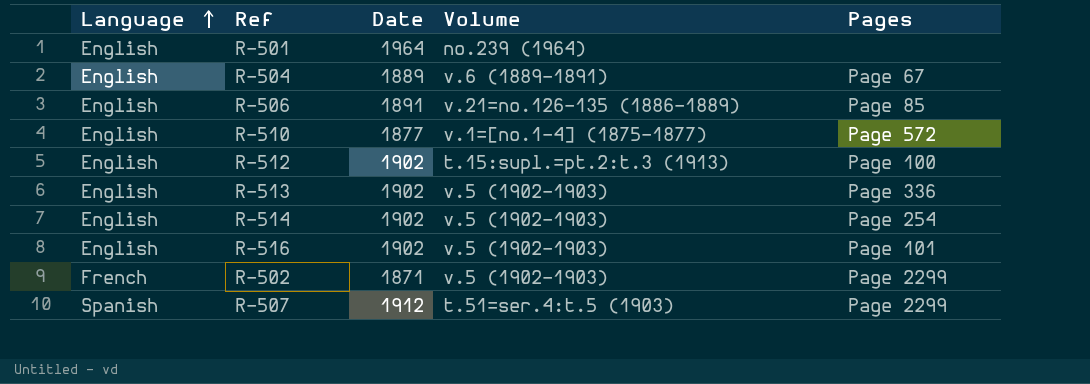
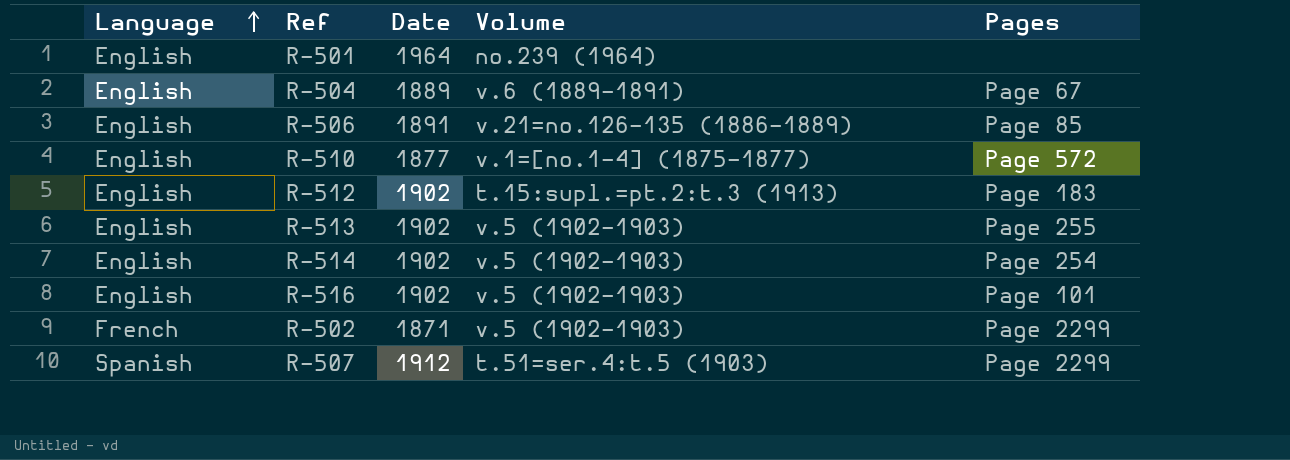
R-512 | Pages: Page 100 -> Page 183
R-513 | Pages: Page 336 -> Page 255

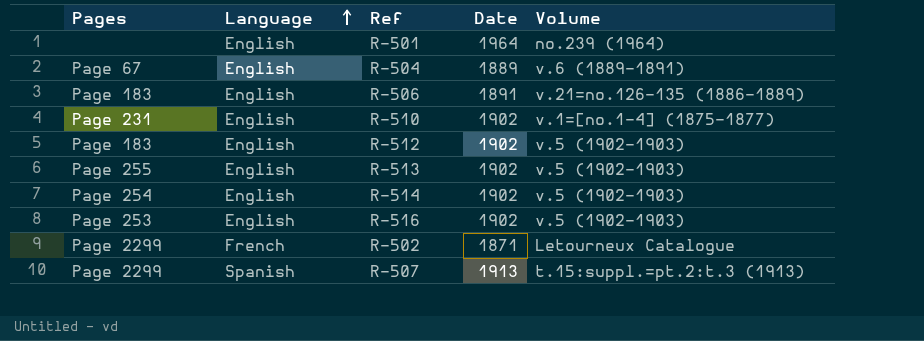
column Pages | position: 5 -> 1
R-506 | Pages: Page 85 -> Page 183
R-510 | Pages: Page 572 -> Page 231
R-510 | Date: 1877 -> 1902
R-512 | Volume: t.15:supl.=pt.2:t.3 (1913) -> v.5 (1902-1903)
R-516 | Pages: Page 101 -> Page 253
R-502 | Volume: v.5 (1902-1903) -> Letourneux Catalogue
R-507 | Date: 1912 -> 1913
R-507 | Volume: t.51=ser.4:t.5 (1903) -> t.15:suppl.=pt.2:t.3 (1913)

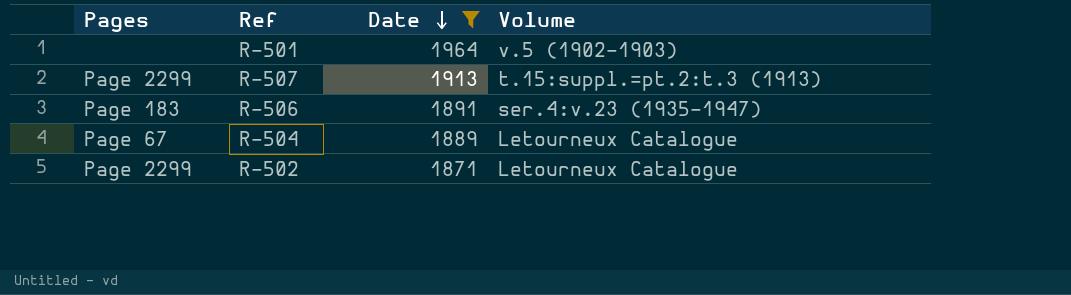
filter: none -> Date != 1902
row order: Language ascending -> Date descending
column Language | position: 2 -> none
R-501 | Volume: no.239 (1964) -> v.5 (1902-1903)
R-506 | Volume: v.21=no.126-135 (1886-1889) -> ser.4:v.23 (1935-1947)
R-504 | Volume: v.6 (1889-1891) -> Letourneux Catalogue

